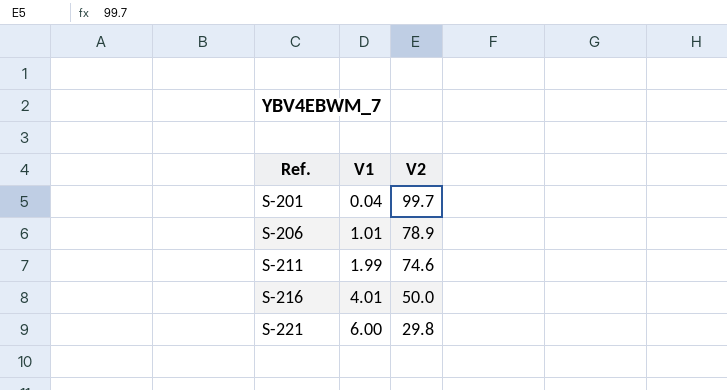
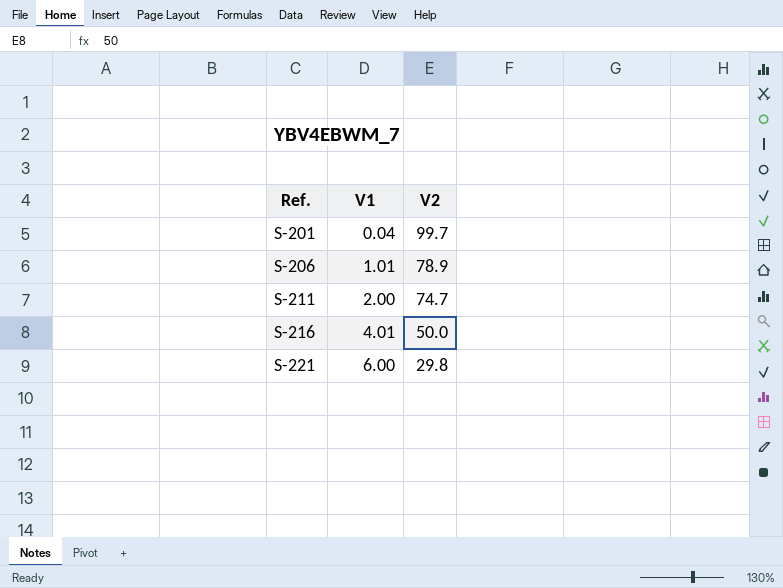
S-211 | V1: 1.99 -> 2.00
S-211 | V2: 74.6 -> 74.7

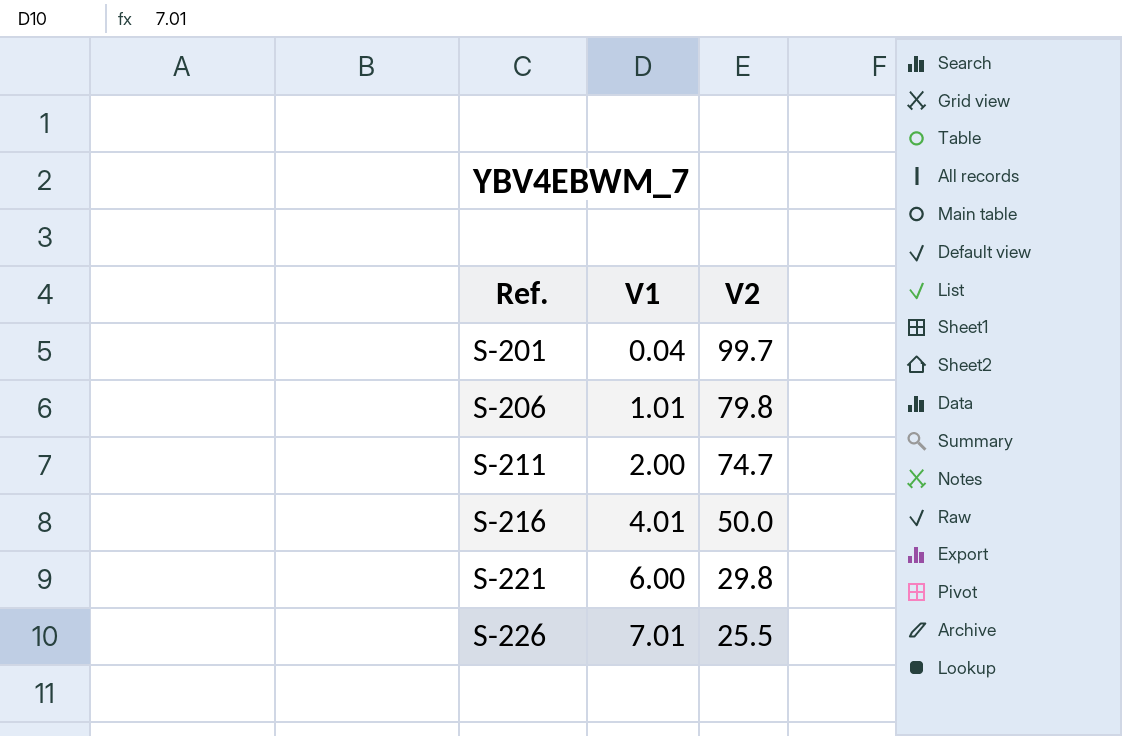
S-206 | V2: 78.9 -> 79.8
row S-226: none -> 7.01 | 25.5

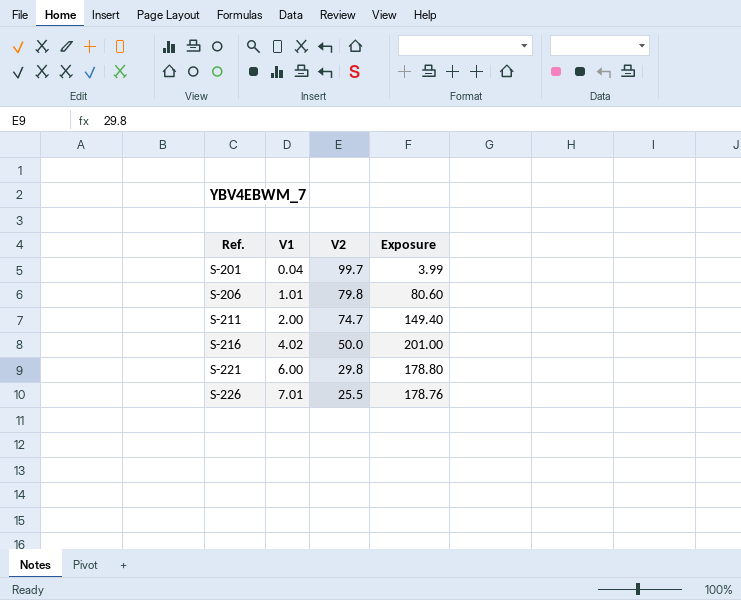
column Exposure | formula: none -> [V1] * [V2]
S-216 | V1: 4.01 -> 4.02

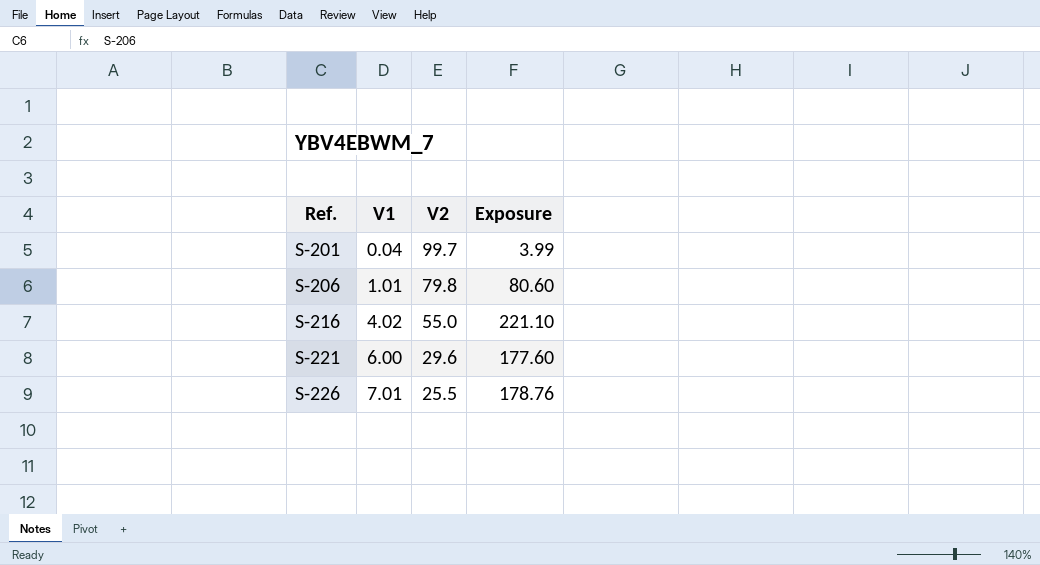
row S-211: 2.00 | 74.7 | 149.40 -> none
S-216 | V2: 50.0 -> 55.0
S-216 | Exposure: 201.00 -> 221.10
S-221 | V2: 29.8 -> 29.6
S-221 | Exposure: 178.80 -> 177.60

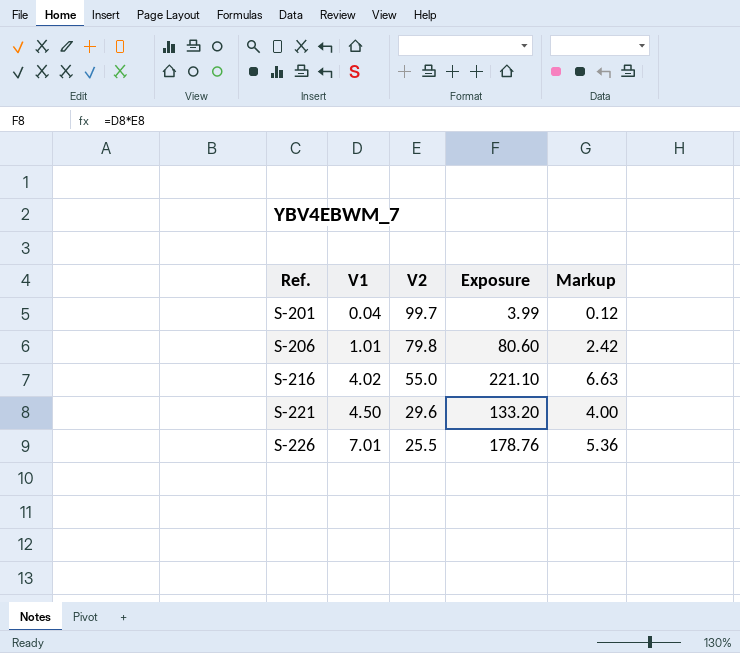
column Markup | formula: none -> [Exposure] * 0.03
S-221 | V1: 6.00 -> 4.50
S-221 | Exposure: 177.60 -> 133.20

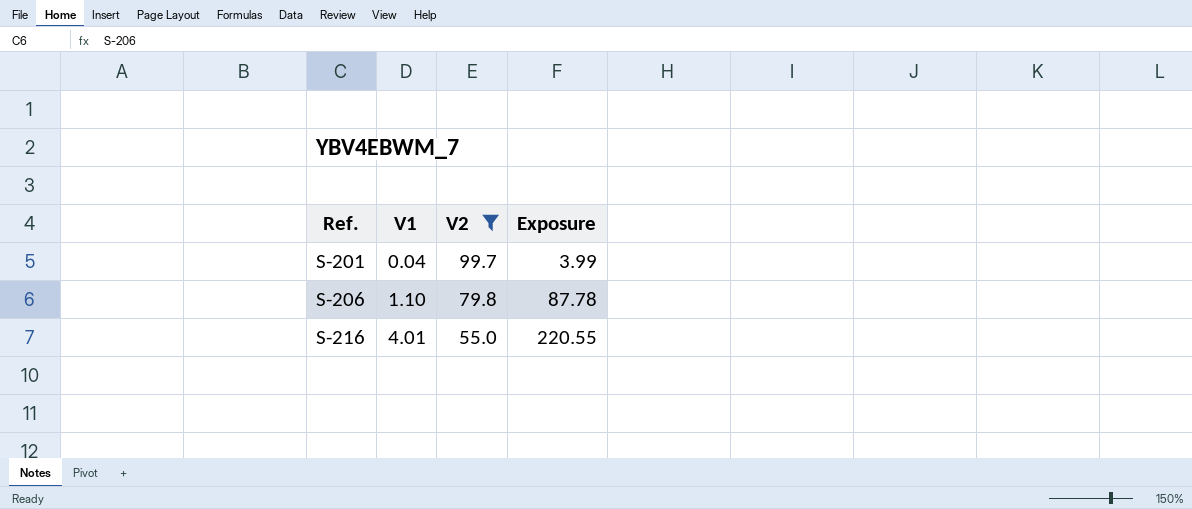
filter: none -> V2 >= 55.0
column Markup | formula: [Exposure] * 0.03 -> none
S-206 | V1: 1.01 -> 1.10
S-206 | Exposure: 80.60 -> 87.78
S-216 | V1: 4.02 -> 4.01
S-216 | Exposure: 221.10 -> 220.55

